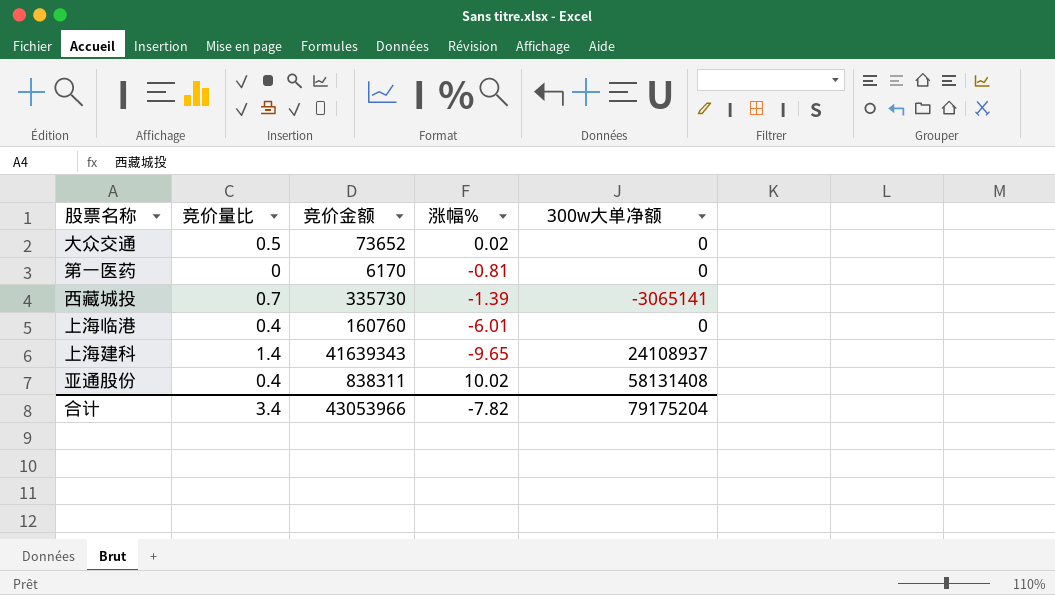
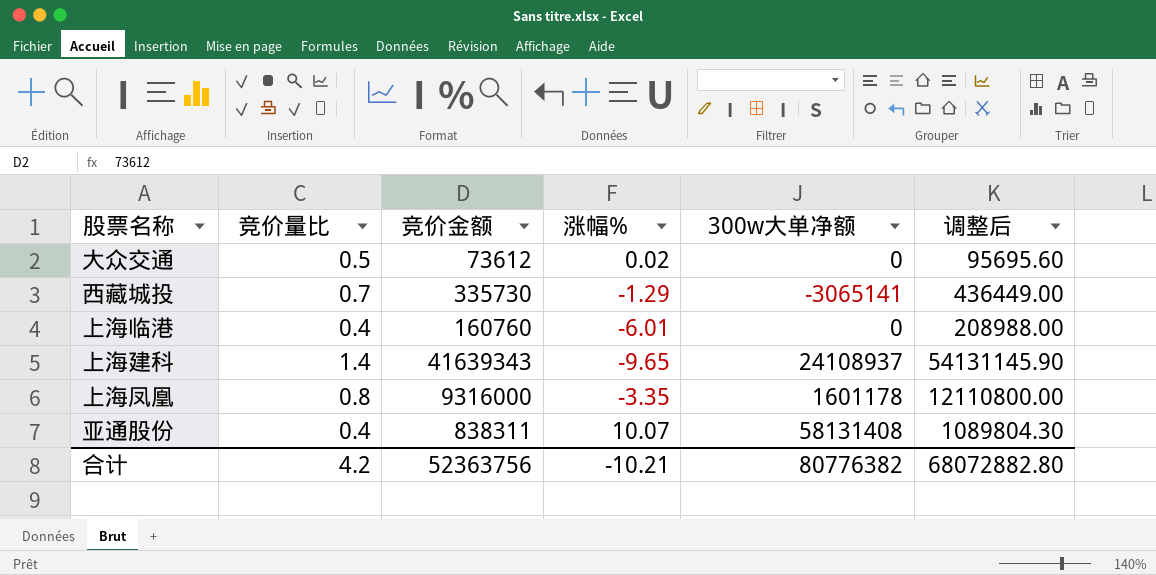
column 调整后 | formula: none -> [竞价金额] * 1.3
row 第一医药: 0 | 6170 | -0.81 | 0 -> none
大众交通 | 竞价金额: 73652 -> 73612
西藏城投 | 涨幅%: -1.39 -> -1.29
row 上海凤凰: none -> 0.8 | 9316000 | -3.35 | 1601178 | 12110800.00
亚通股份 | 涨幅%: 10.02 -> 10.07
合计 | 竞价量比: 3.4 -> 4.2
合计 | 竞价金额: 43053966 -> 52363756
合计 | 涨幅%: -7.82 -> -10.21
合计 | 300w大单净额: 79175204 -> 80776382

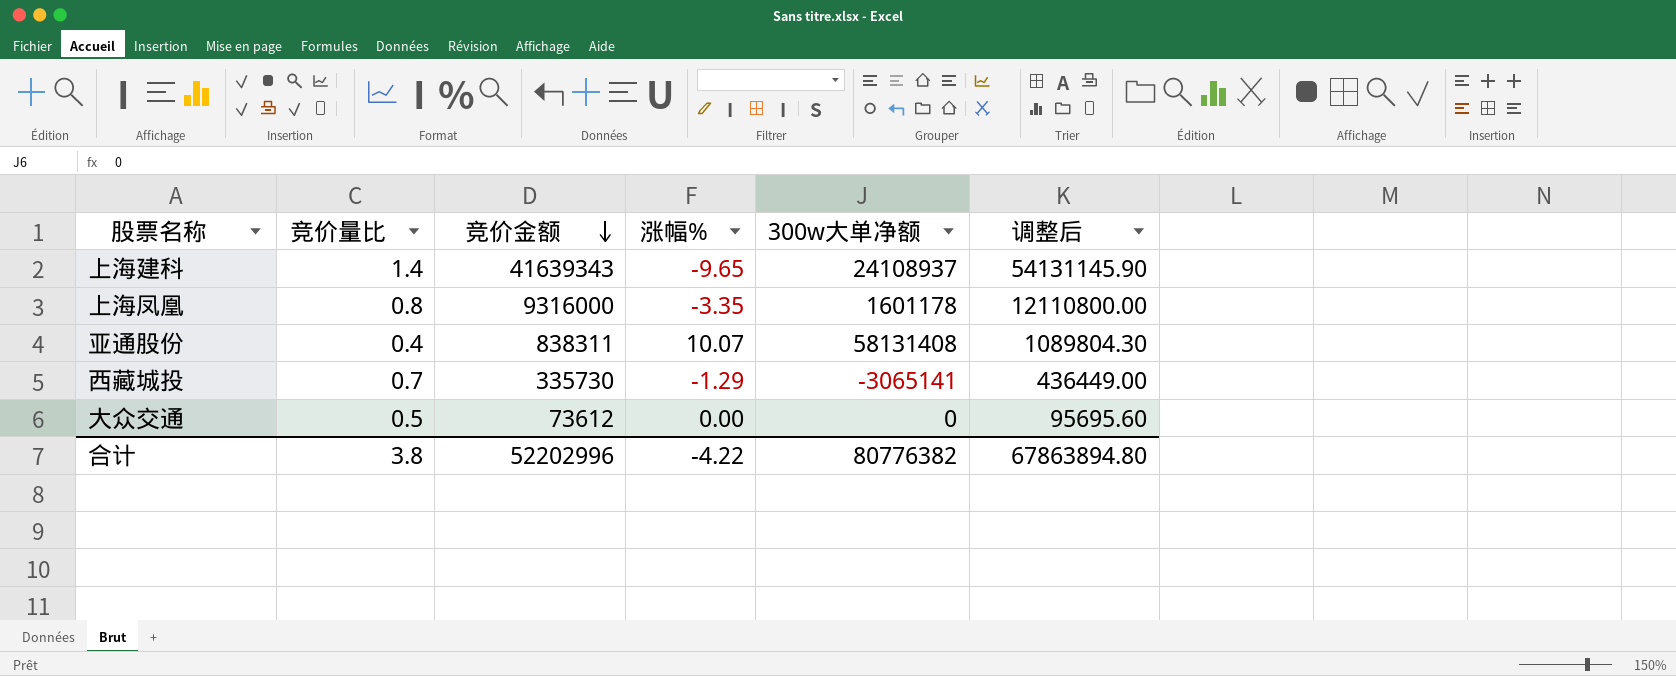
row order: none -> 竞价金额 descending
row 上海临港: 0.4 | 160760 | -6.01 | 0 | 208988.00 -> none
大众交通 | 涨幅%: 0.02 -> 0.00
合计 | 竞价量比: 4.2 -> 3.8
合计 | 竞价金额: 52363756 -> 52202996
合计 | 涨幅%: -10.21 -> -4.22
合计 | 调整后: 68072882.80 -> 67863894.80

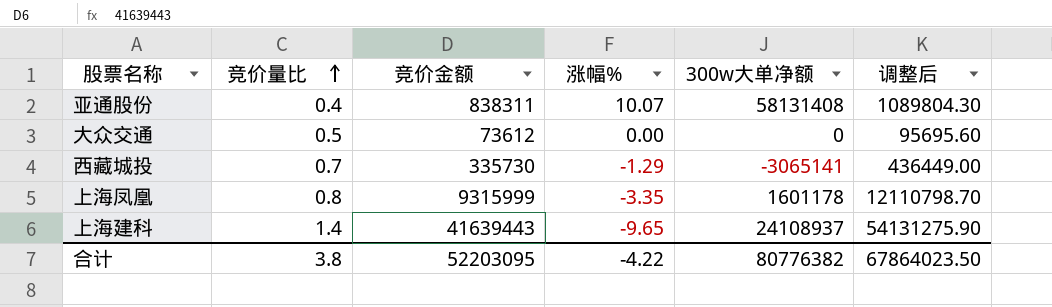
row order: 竞价金额 descending -> 竞价量比 ascending
上海凤凰 | 竞价金额: 9316000 -> 9315999
上海凤凰 | 调整后: 12110800.00 -> 12110798.70
上海建科 | 竞价金额: 41639343 -> 41639443
上海建科 | 调整后: 54131145.90 -> 54131275.90
合计 | 竞价金额: 52202996 -> 52203095
合计 | 调整后: 67863894.80 -> 67864023.50

